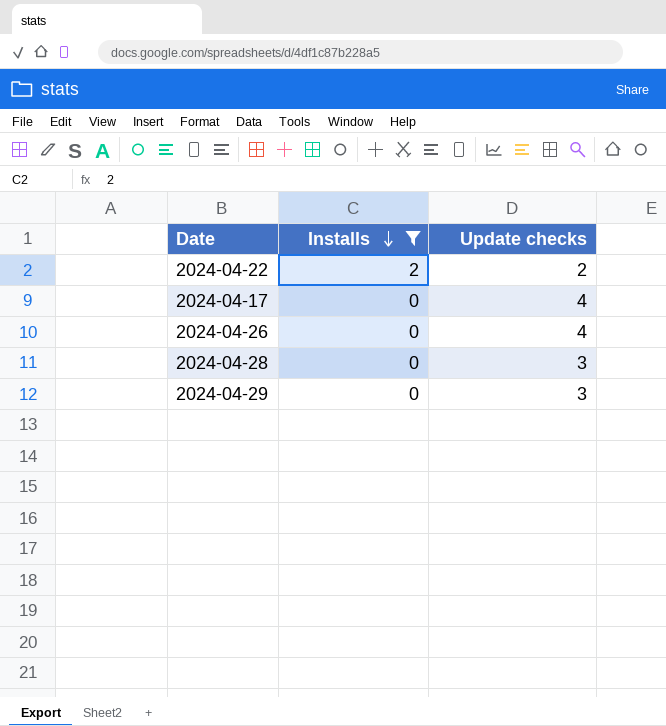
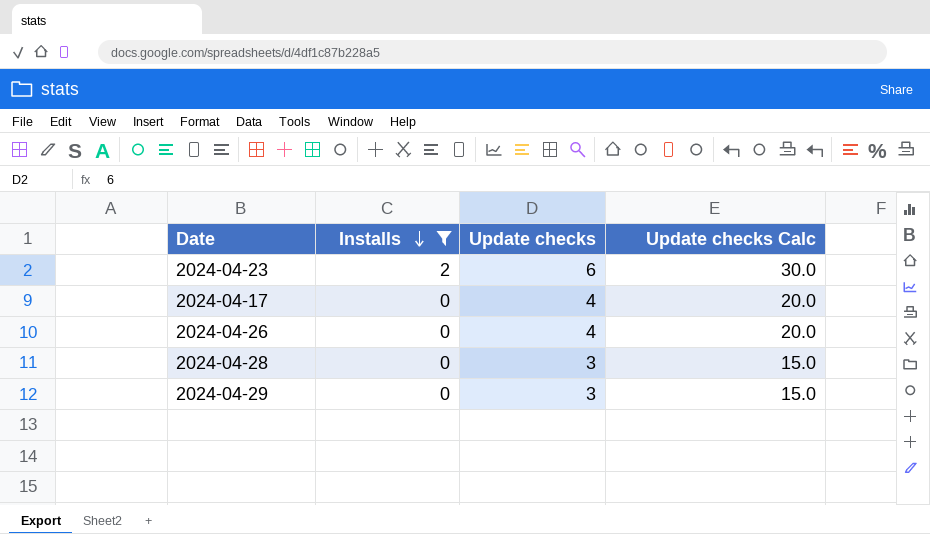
column Update checks Calc | formula: none -> [Update checks] * 5
row 2024-04-22: 2 | 2 -> none
row 2024-04-23: none -> 2 | 6 | 30.0

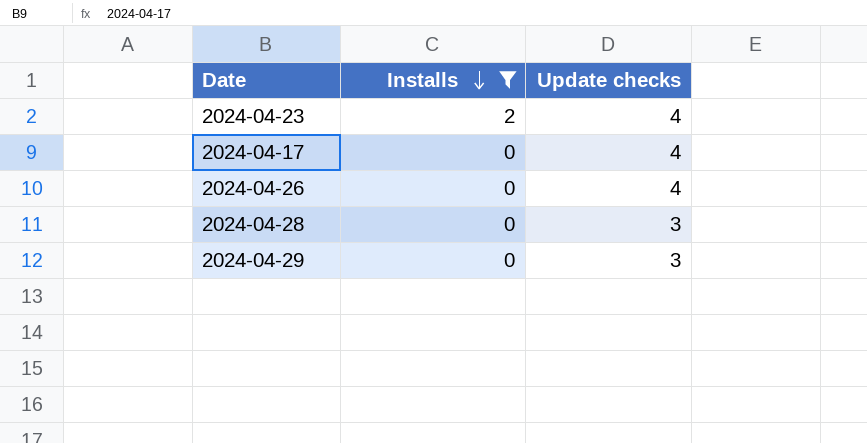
column Update checks Calc | formula: [Update checks] * 5 -> none
2024-04-23 | Update checks: 6 -> 4

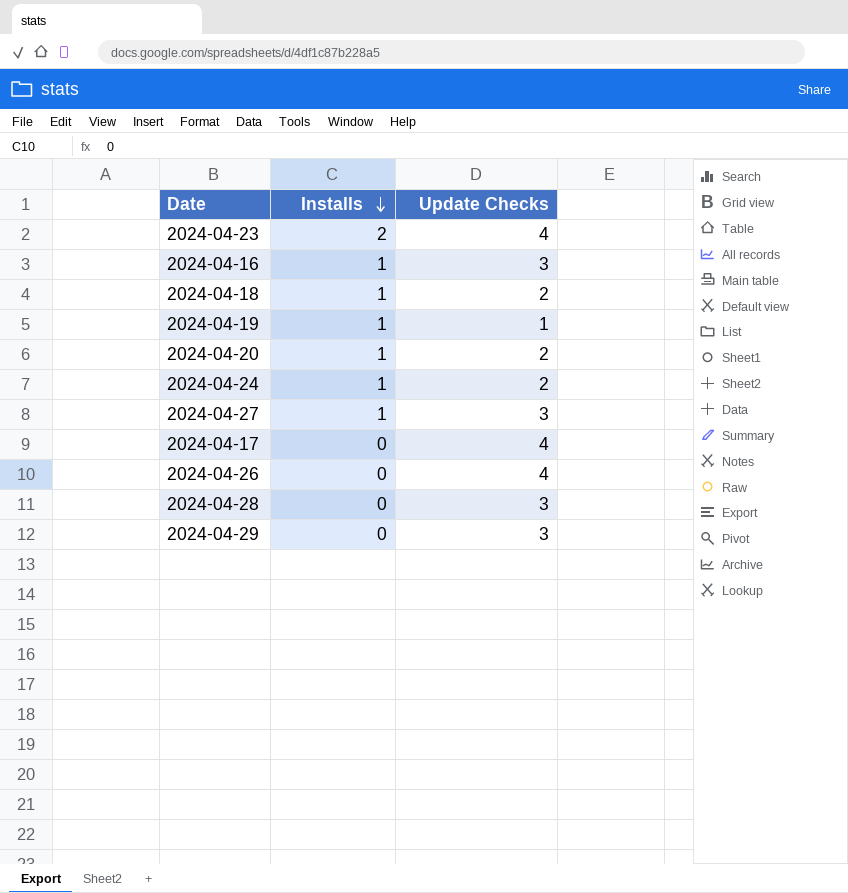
filter: Installs != 1 -> none
column name: Update checks -> Update Checks

